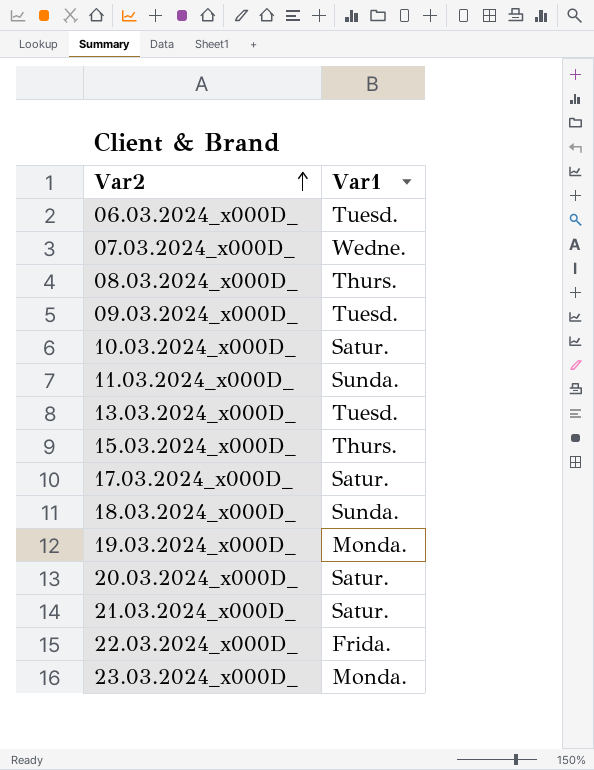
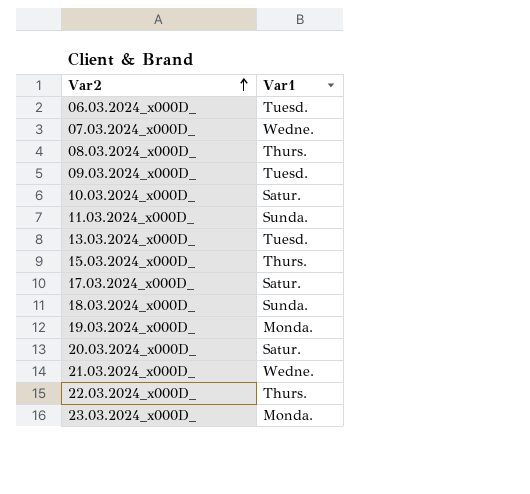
21.03.2024_x000D_ | Var1: Satur. -> Wedne.
22.03.2024_x000D_ | Var1: Frida. -> Thurs.

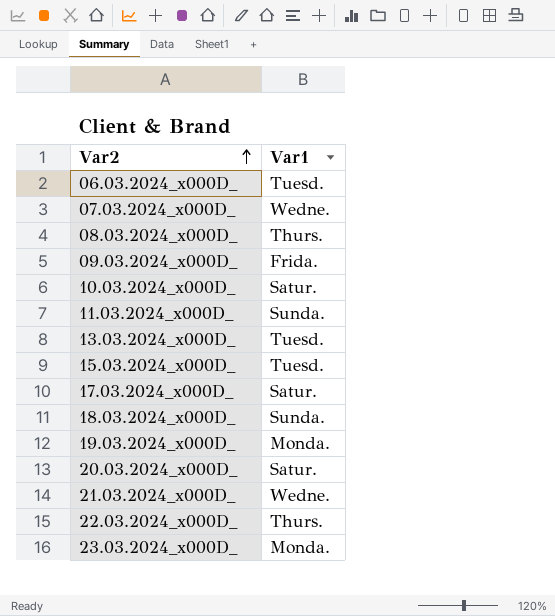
09.03.2024_x000D_ | Var1: Tuesd. -> Frida.
15.03.2024_x000D_ | Var1: Thurs. -> Tuesd.

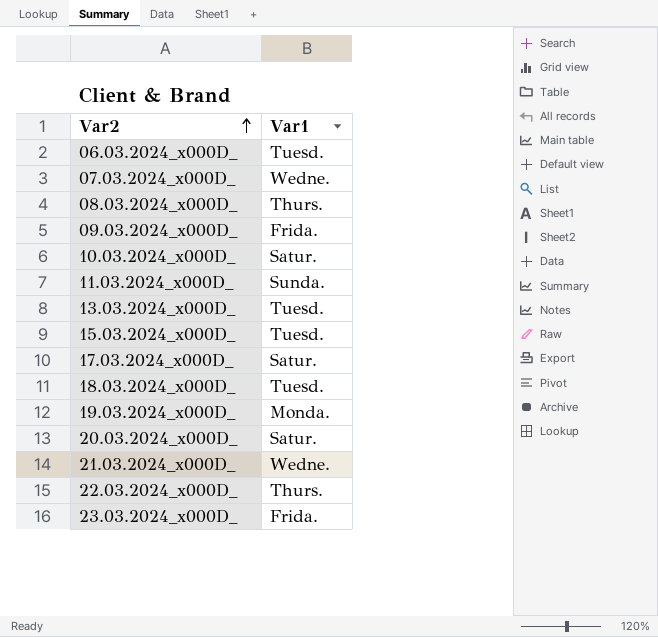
18.03.2024_x000D_ | Var1: Sunda. -> Tuesd.
23.03.2024_x000D_ | Var1: Monda. -> Frida.

